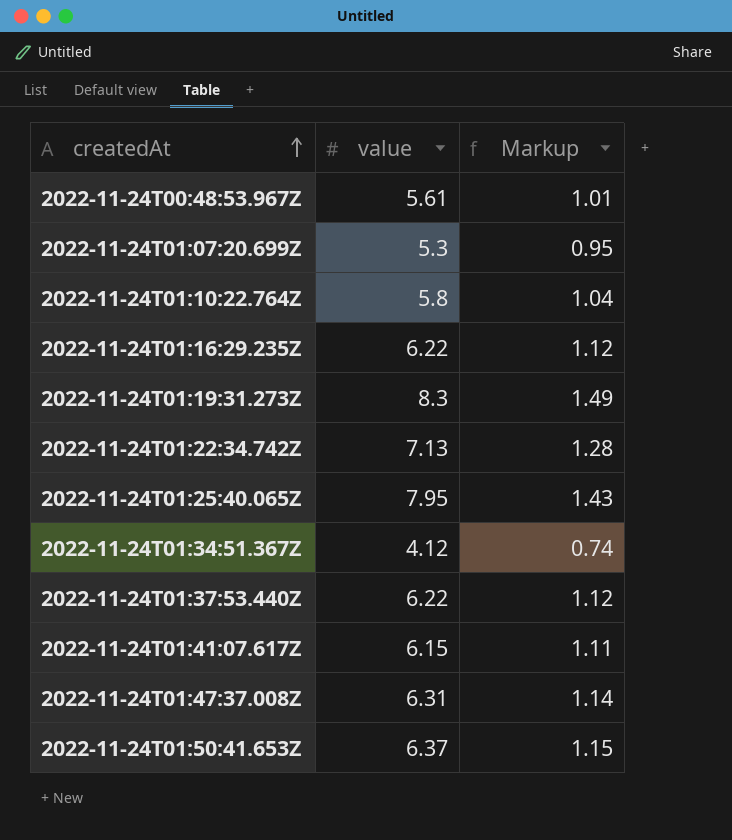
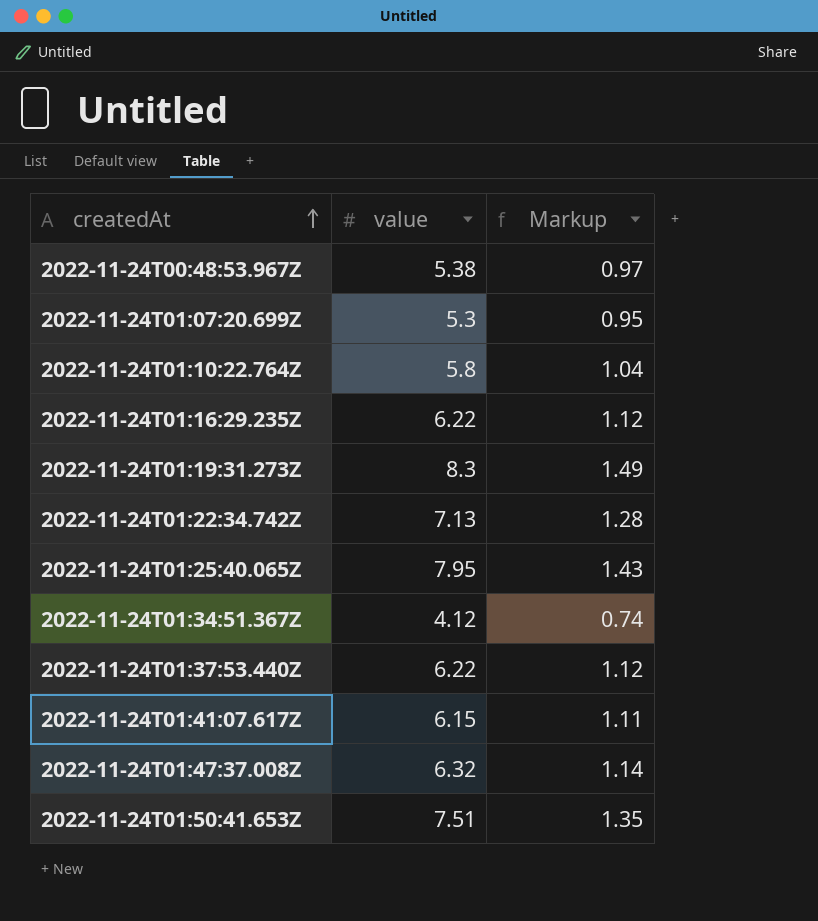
2022-11-24T00:48:53.967Z | value: 5.61 -> 5.38
2022-11-24T00:48:53.967Z | Markup: 1.01 -> 0.97
2022-11-24T01:47:37.008Z | value: 6.31 -> 6.32
2022-11-24T01:50:41.653Z | value: 6.37 -> 7.51
2022-11-24T01:50:41.653Z | Markup: 1.15 -> 1.35

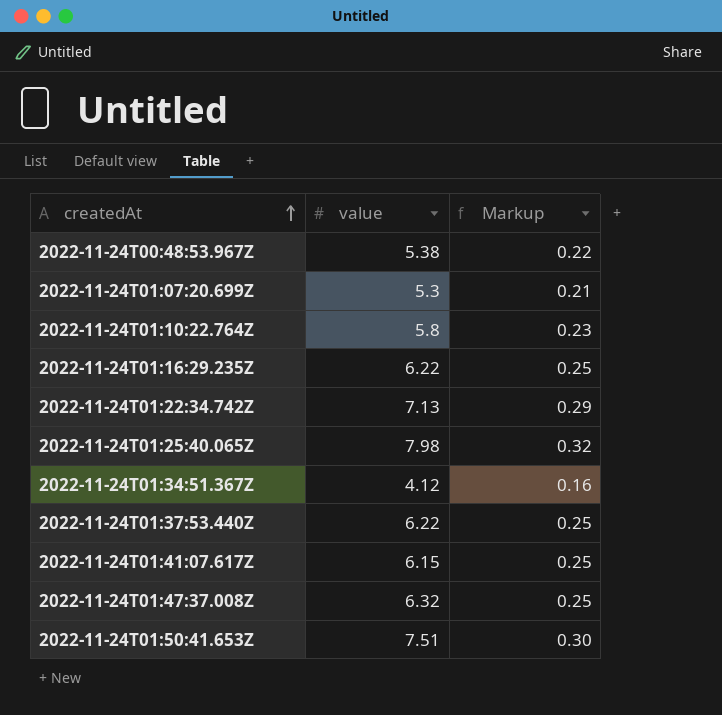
column Markup | formula: [value] * 0.18 -> [value] * 0.04
row 2022-11-24T01:19:31.273Z: 8.3 | 1.49 -> none
2022-11-24T01:25:40.065Z | value: 7.95 -> 7.98

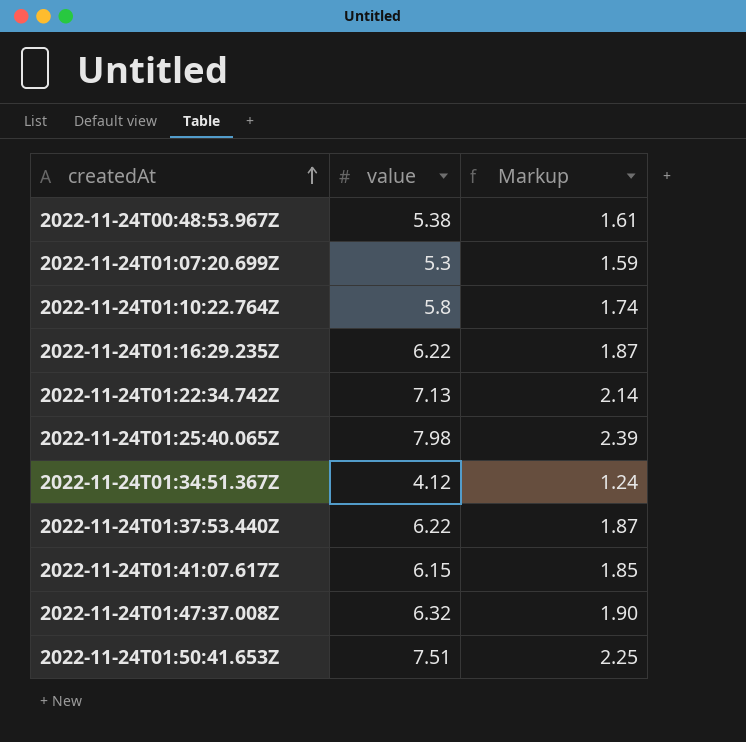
column Markup | formula: [value] * 0.04 -> [value] * 0.3

